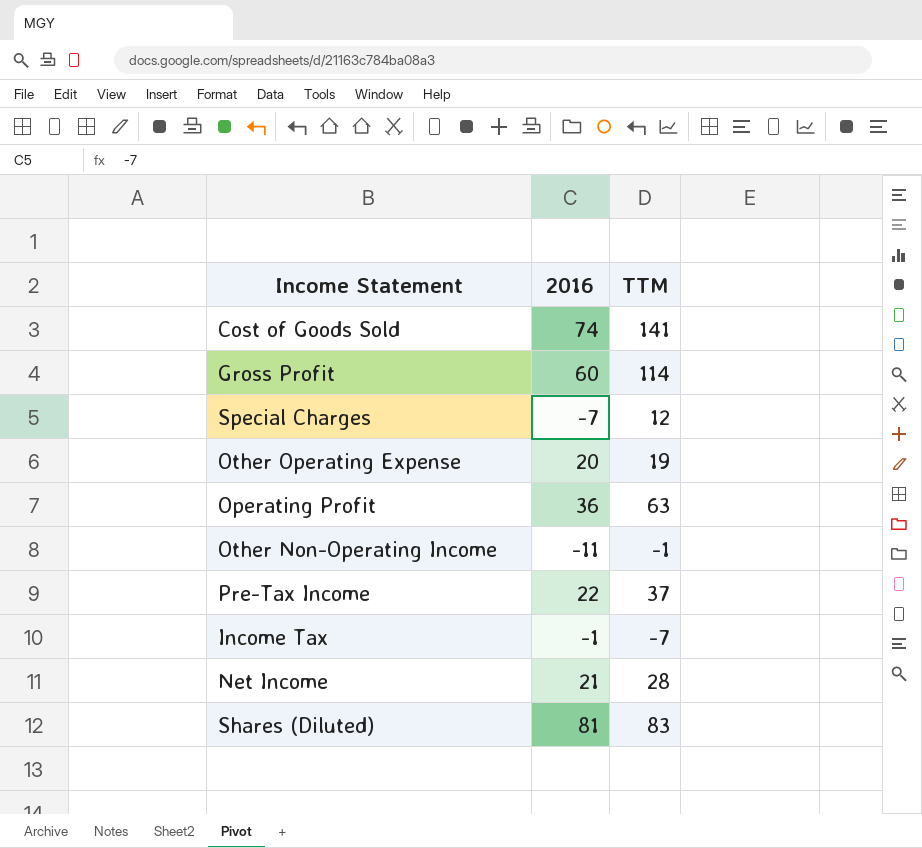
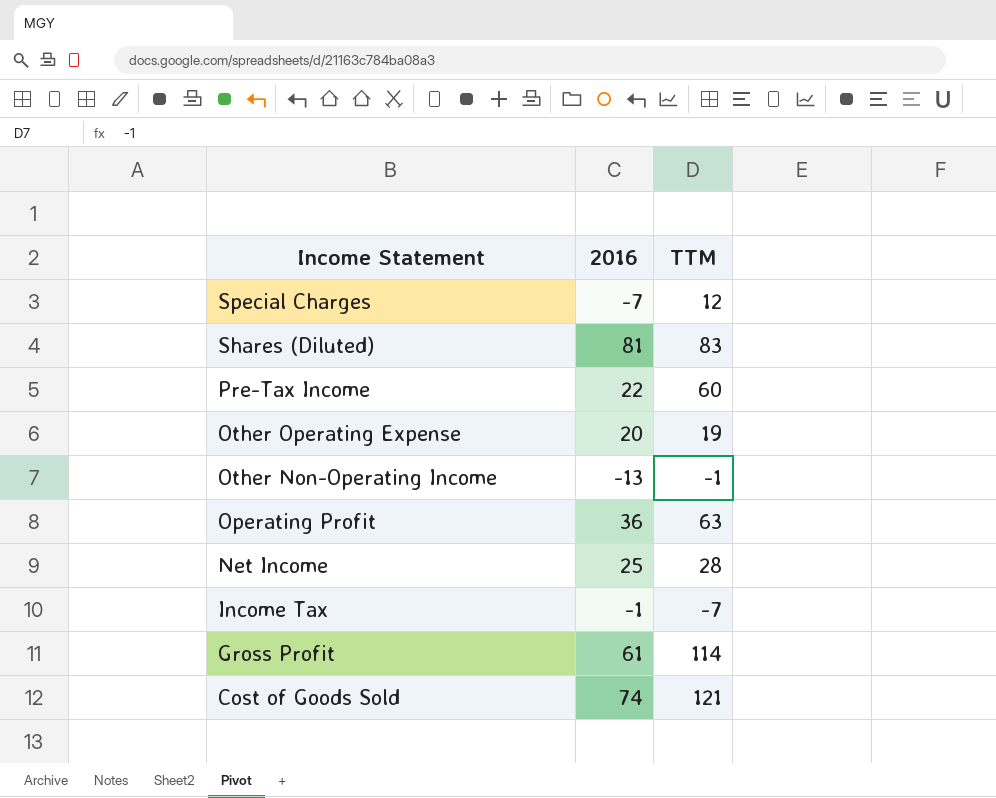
row order: none -> Income Statement descending
Pre-Tax Income | TTM: 37 -> 60
Other Non-Operating Income | 2016: -11 -> -13
Net Income | 2016: 21 -> 25
Gross Profit | 2016: 60 -> 61
Cost of Goods Sold | TTM: 141 -> 121

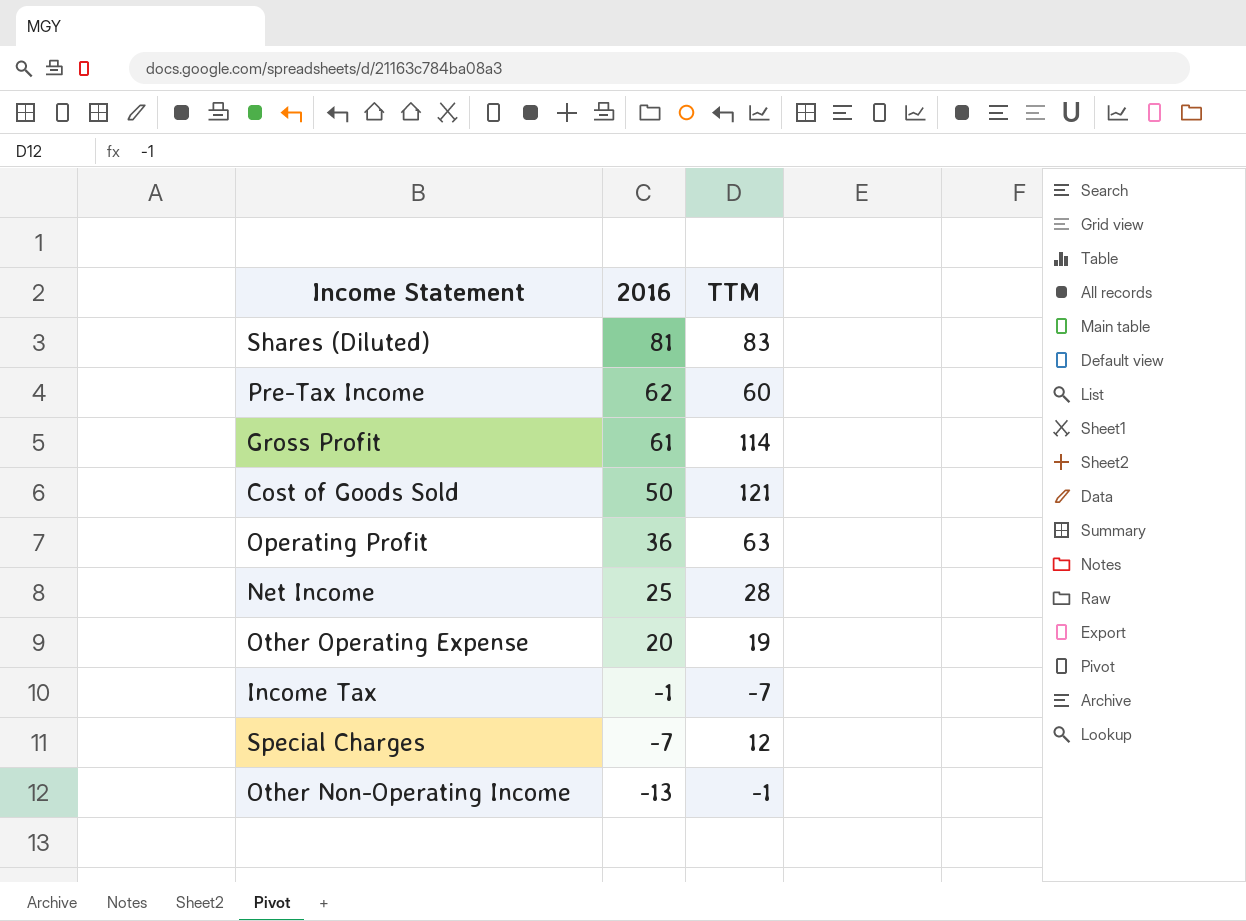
row order: Income Statement descending -> 2016 descending
Pre-Tax Income | 2016: 22 -> 62
Cost of Goods Sold | 2016: 74 -> 50

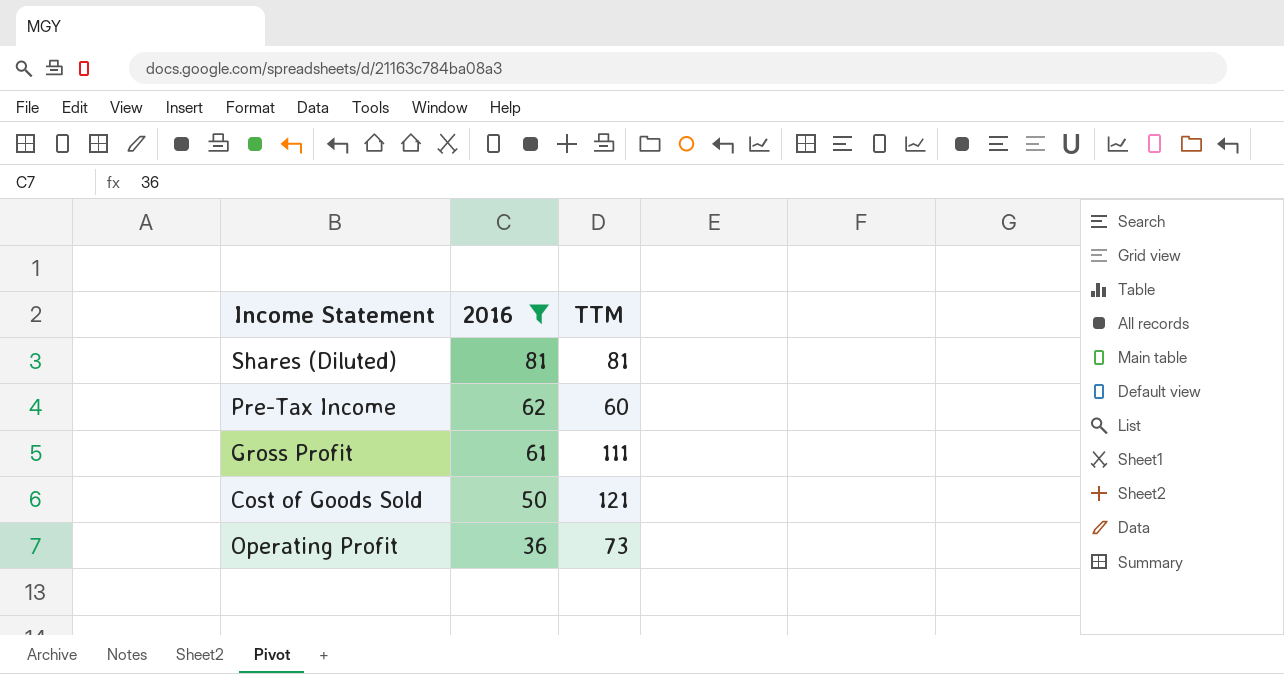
filter: none -> 2016 >= 36
Shares (Diluted) | TTM: 83 -> 81
Gross Profit | TTM: 114 -> 111
Operating Profit | TTM: 63 -> 73

